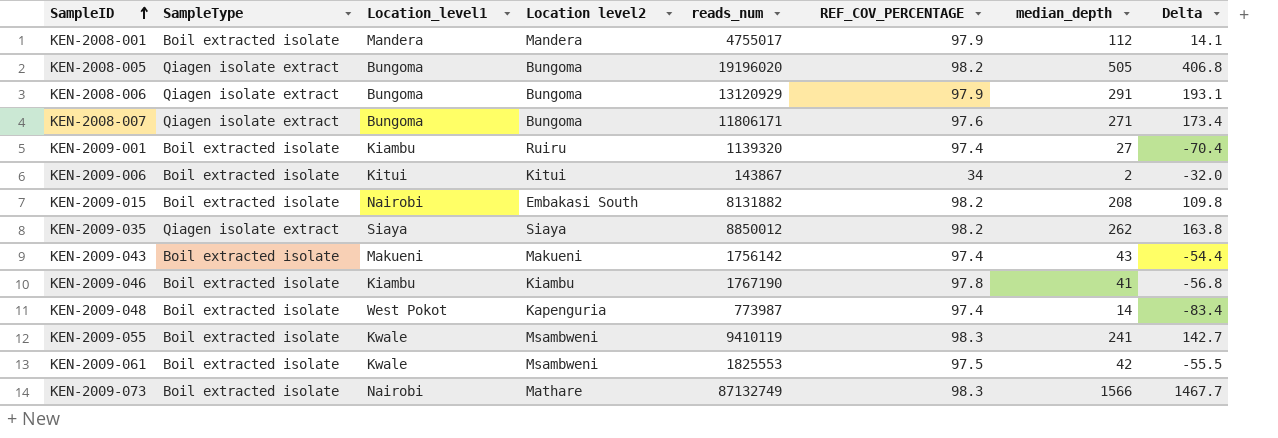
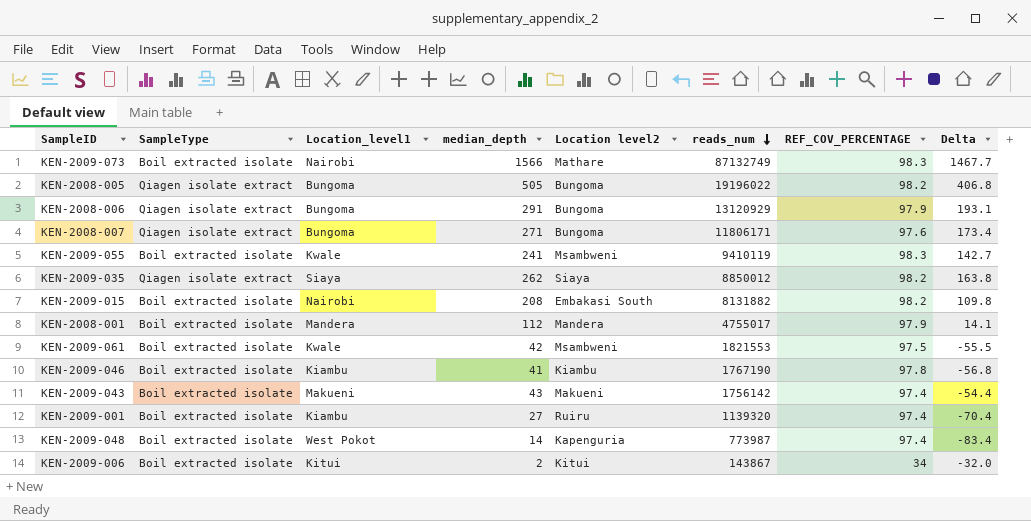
row order: SampleID ascending -> reads_num descending
column median_depth | position: 7 -> 4
KEN-2008-005 | reads_num: 19196020 -> 19196022
KEN-2009-061 | reads_num: 1825553 -> 1821553

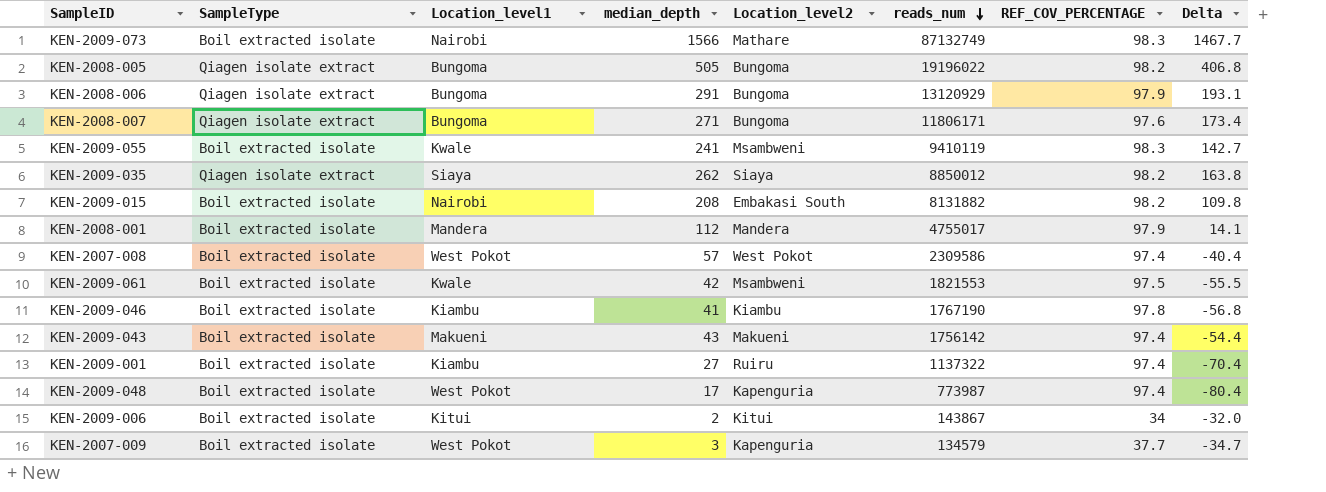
column name: Location level2 -> Location_level2
row KEN-2007-008: none -> Boil extracted isolate | West Pokot | 57 | West Pokot | 2309586 | 97.4 | -40.4
KEN-2009-001 | reads_num: 1139320 -> 1137322
KEN-2009-048 | median_depth: 14 -> 17
KEN-2009-048 | Delta: -83.4 -> -80.4
row KEN-2007-009: none -> Boil extracted isolate | West Pokot | 3 | Kapenguria | 134579 | 37.7 | -34.7

